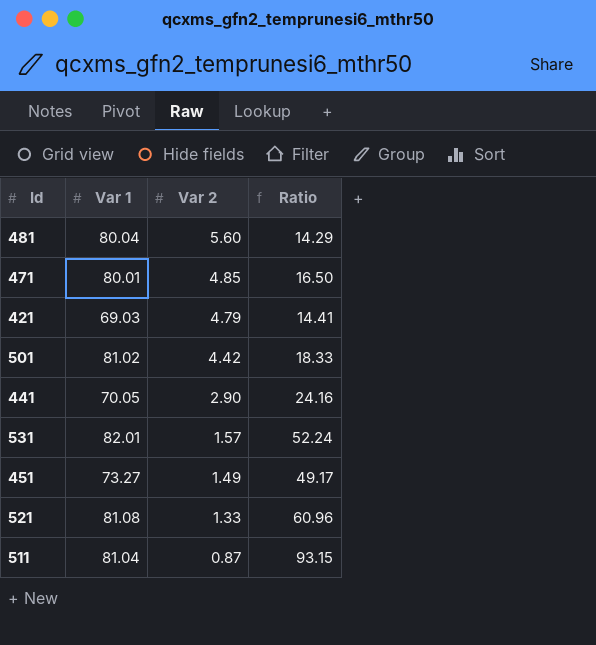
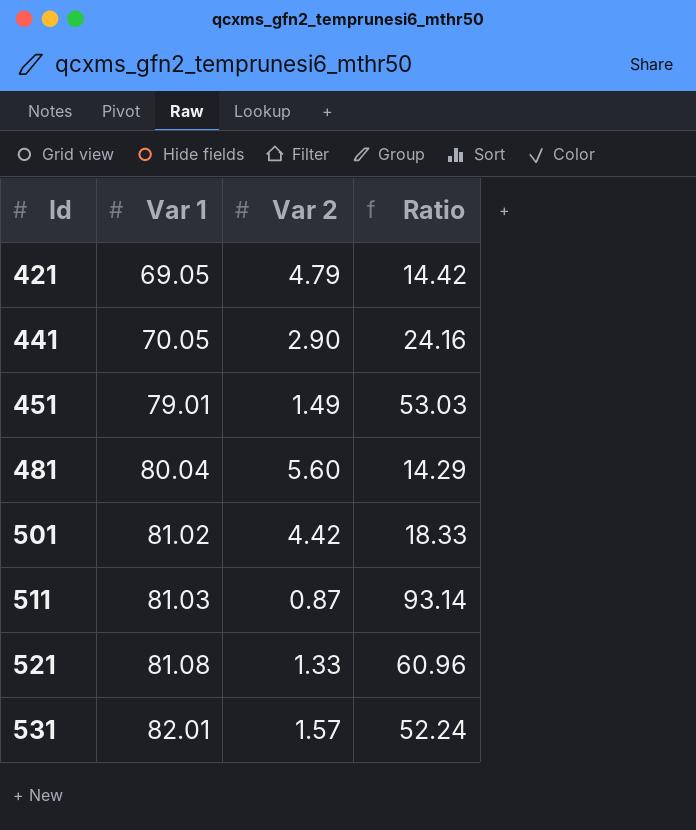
row order: Var 2 descending -> Id ascending
row 471: 80.01 | 4.85 | 16.50 -> none
421 | Var 1: 69.03 -> 69.05
421 | Ratio: 14.41 -> 14.42
451 | Var 1: 73.27 -> 79.01
451 | Ratio: 49.17 -> 53.03
511 | Var 1: 81.04 -> 81.03
511 | Ratio: 93.15 -> 93.14

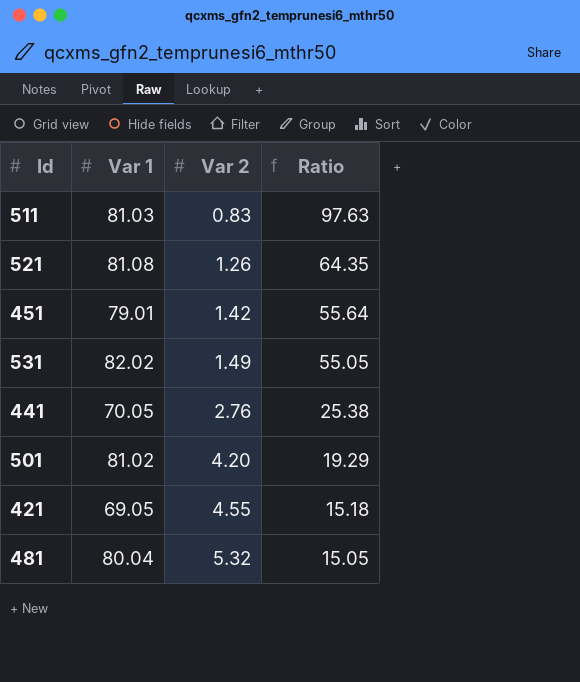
row order: Id ascending -> Var 2 ascending
511 | Var 2: 0.87 -> 0.83
511 | Ratio: 93.14 -> 97.63
521 | Var 2: 1.33 -> 1.26
521 | Ratio: 60.96 -> 64.35
451 | Var 2: 1.49 -> 1.42
451 | Ratio: 53.03 -> 55.64
531 | Var 1: 82.01 -> 82.02
531 | Var 2: 1.57 -> 1.49
531 | Ratio: 52.24 -> 55.05
441 | Var 2: 2.90 -> 2.76
441 | Ratio: 24.16 -> 25.38
501 | Var 2: 4.42 -> 4.20
501 | Ratio: 18.33 -> 19.29
421 | Var 2: 4.79 -> 4.55
421 | Ratio: 14.42 -> 15.18
481 | Var 2: 5.60 -> 5.32
481 | Ratio: 14.29 -> 15.05

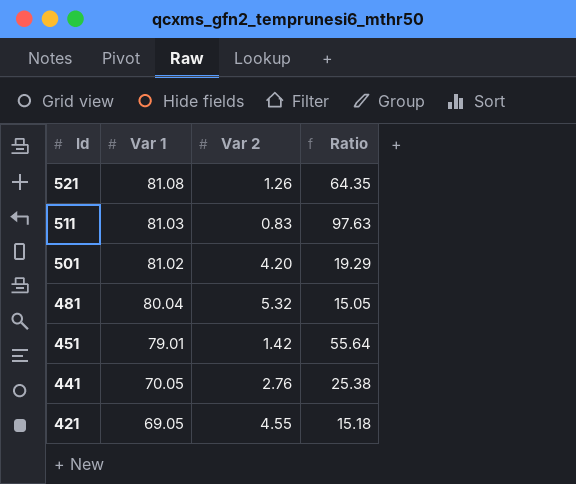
row order: Var 2 ascending -> Id descending
row 531: 82.02 | 1.49 | 55.05 -> none

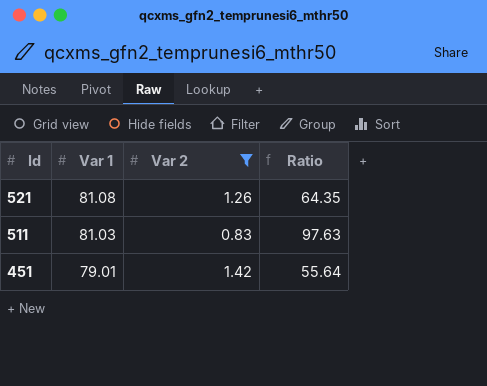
filter: none -> Var 2 <= 1.42

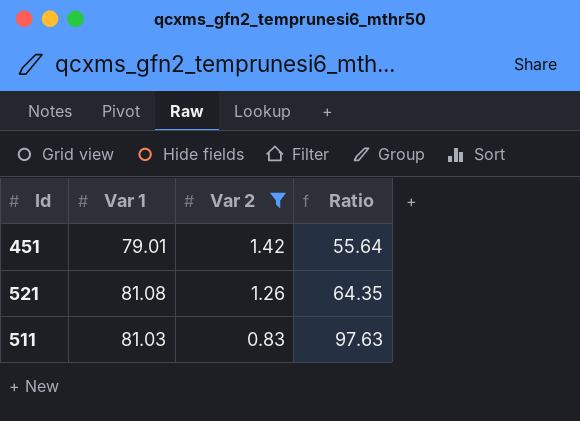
row order: Id descending -> Var 2 descending

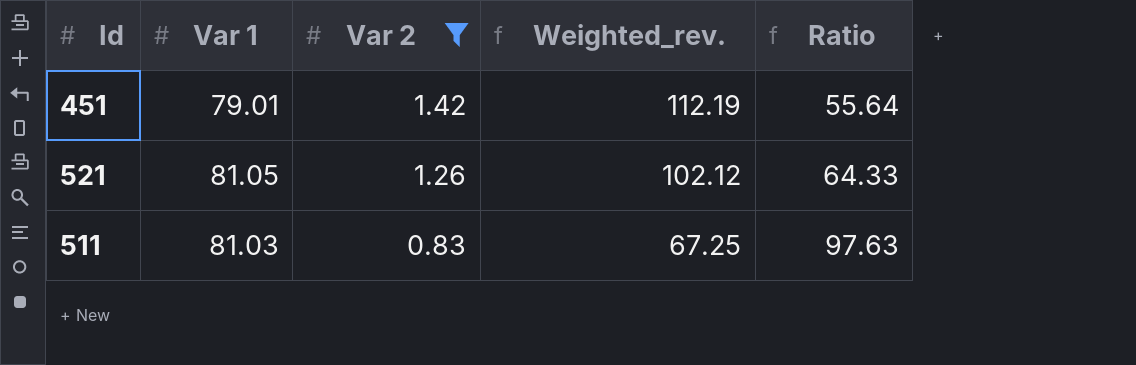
column Weighted_rev. | formula: none -> [Var 1] * [Var 2]
521 | Var 1: 81.08 -> 81.05
521 | Ratio: 64.35 -> 64.33

